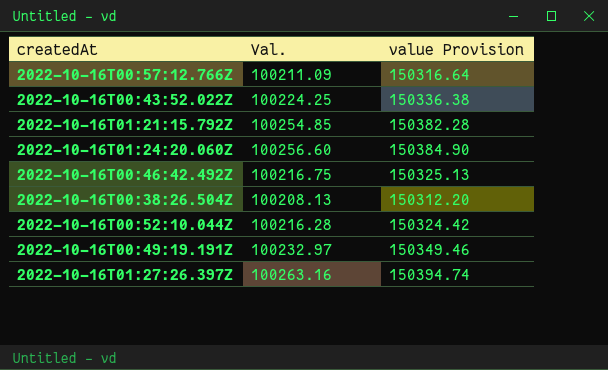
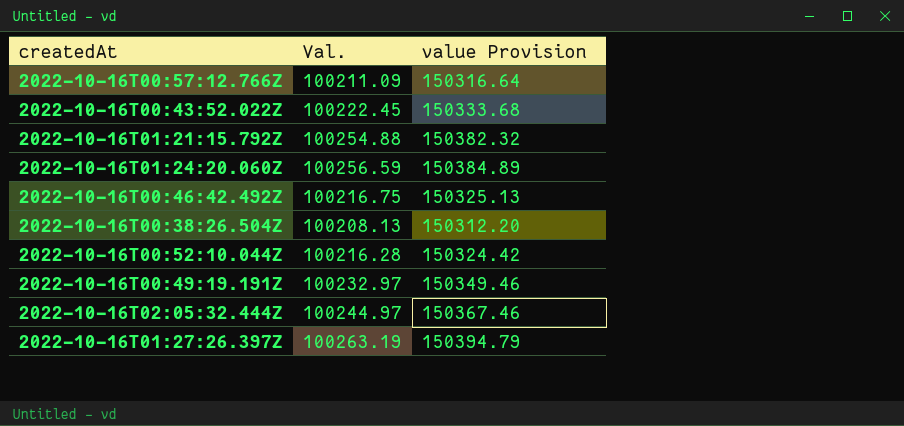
2022-10-16T00:43:52.022Z | Val.: 100224.25 -> 100222.45
2022-10-16T00:43:52.022Z | value Provision: 150336.38 -> 150333.68
2022-10-16T01:21:15.792Z | Val.: 100254.85 -> 100254.88
2022-10-16T01:21:15.792Z | value Provision: 150382.28 -> 150382.32
2022-10-16T01:24:20.060Z | Val.: 100256.60 -> 100256.59
2022-10-16T01:24:20.060Z | value Provision: 150384.90 -> 150384.89
row 2022-10-16T02:05:32.444Z: none -> 100244.97 | 150367.46
2022-10-16T01:27:26.397Z | Val.: 100263.16 -> 100263.19
2022-10-16T01:27:26.397Z | value Provision: 150394.74 -> 150394.79

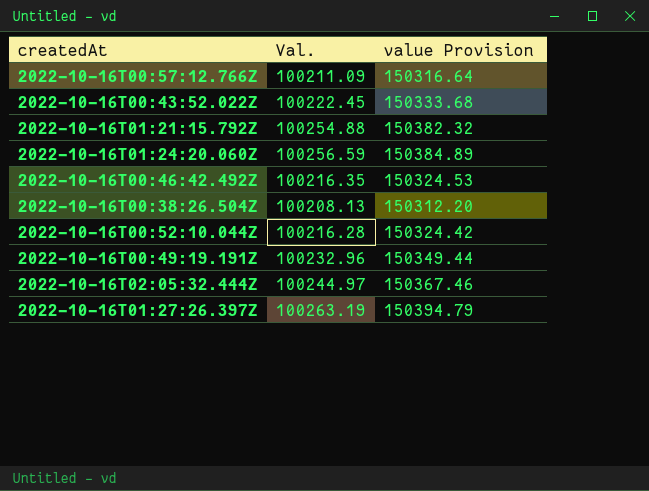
2022-10-16T00:46:42.492Z | Val.: 100216.75 -> 100216.35
2022-10-16T00:46:42.492Z | value Provision: 150325.13 -> 150324.53
2022-10-16T00:49:19.191Z | Val.: 100232.97 -> 100232.96
2022-10-16T00:49:19.191Z | value Provision: 150349.46 -> 150349.44

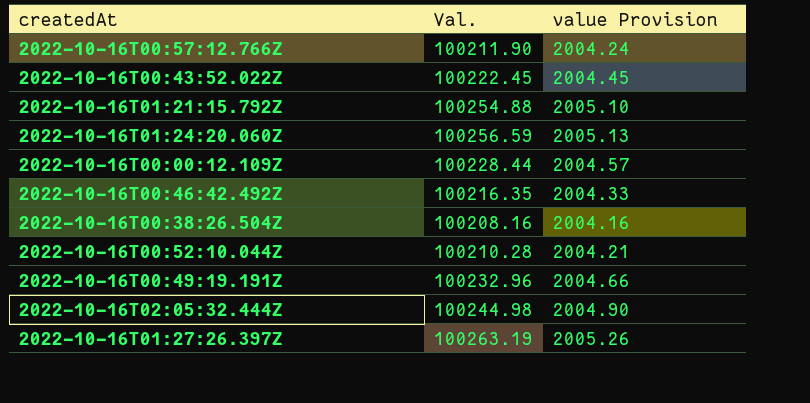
column value Provision | formula: [Val.] * 1.5 -> [Val.] * 0.02
2022-10-16T00:57:12.766Z | Val.: 100211.09 -> 100211.90
row 2022-10-16T00:00:12.109Z: none -> 100228.44 | 2004.57
2022-10-16T00:38:26.504Z | Val.: 100208.13 -> 100208.16
2022-10-16T00:52:10.044Z | Val.: 100216.28 -> 100210.28
2022-10-16T02:05:32.444Z | Val.: 100244.97 -> 100244.98

